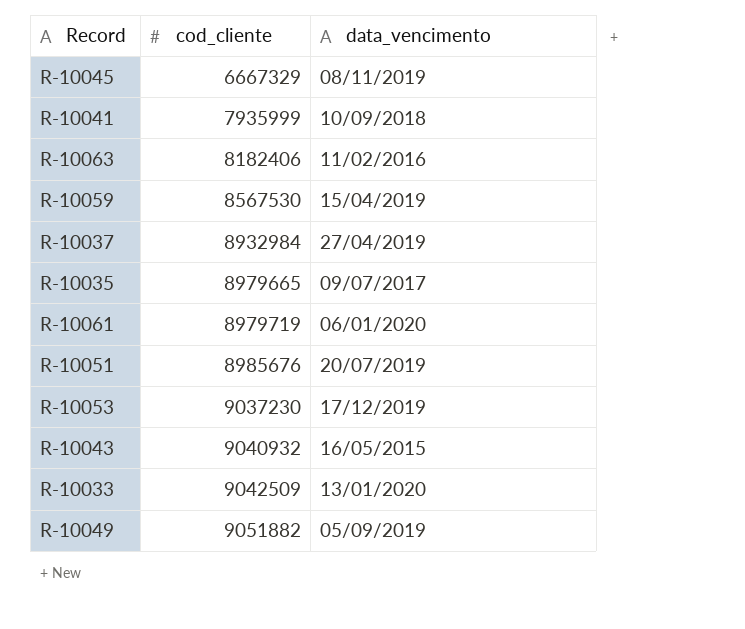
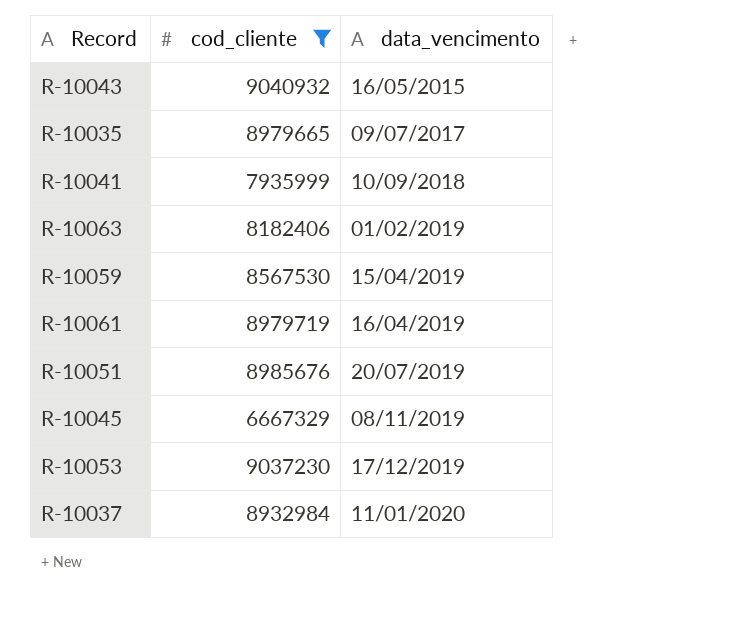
filter: none -> cod_cliente <= 9040932
row order: cod_cliente ascending -> data_vencimento ascending
R-10063 | data_vencimento: 11/02/2016 -> 01/02/2019
R-10061 | data_vencimento: 06/01/2020 -> 16/04/2019
R-10037 | data_vencimento: 27/04/2019 -> 11/01/2020

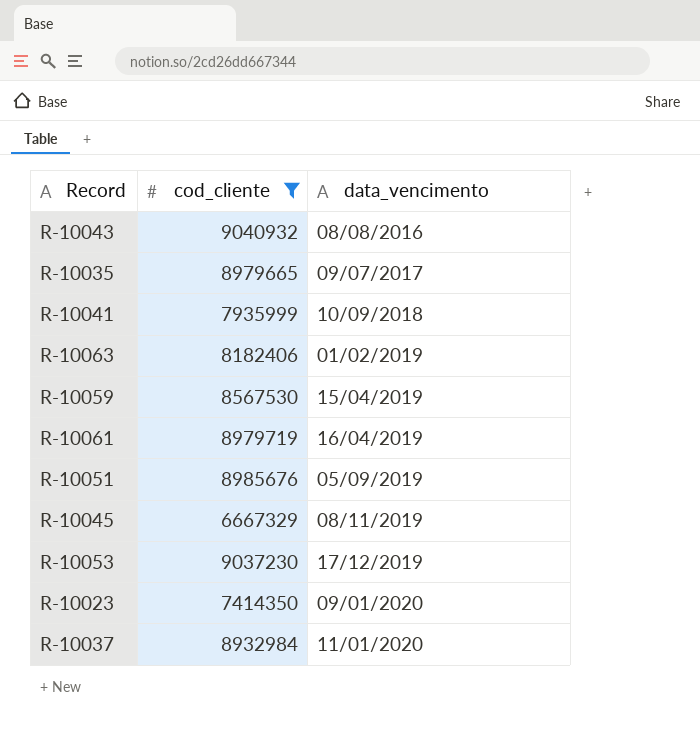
R-10043 | data_vencimento: 16/05/2015 -> 08/08/2016
R-10051 | data_vencimento: 20/07/2019 -> 05/09/2019
row R-10023: none -> 7414350 | 09/01/2020

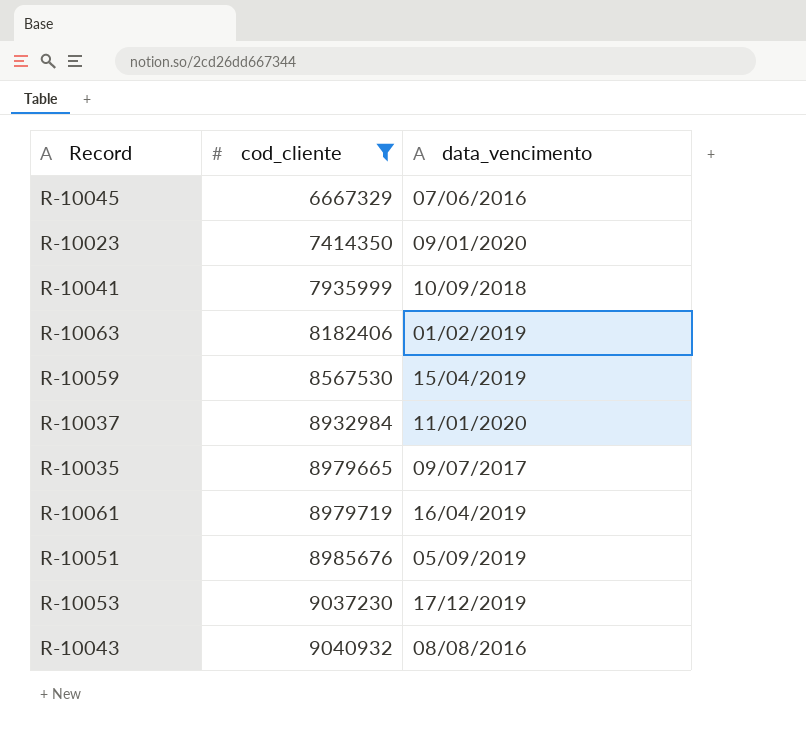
row order: data_vencimento ascending -> cod_cliente ascending
R-10045 | data_vencimento: 08/11/2019 -> 07/06/2016

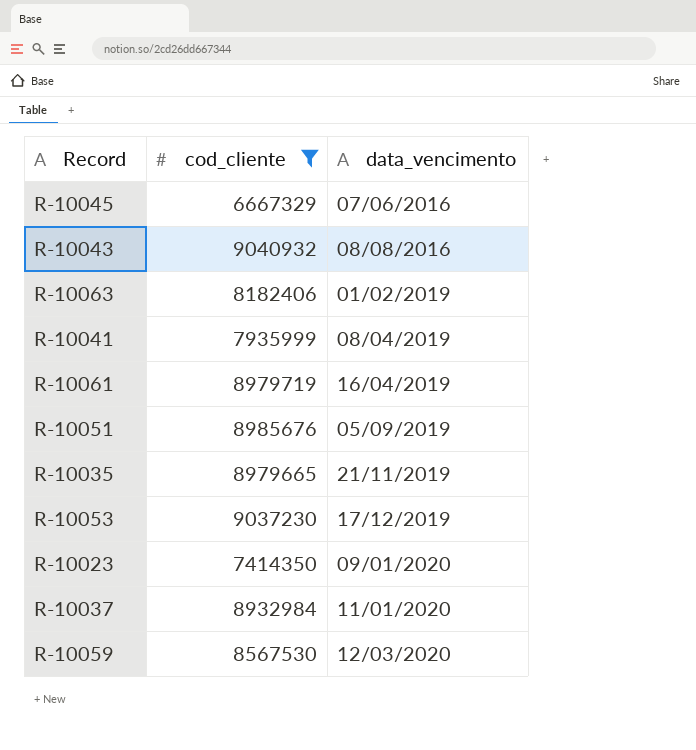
row order: cod_cliente ascending -> data_vencimento ascending
R-10041 | data_vencimento: 10/09/2018 -> 08/04/2019
R-10035 | data_vencimento: 09/07/2017 -> 21/11/2019
R-10059 | data_vencimento: 15/04/2019 -> 12/03/2020

